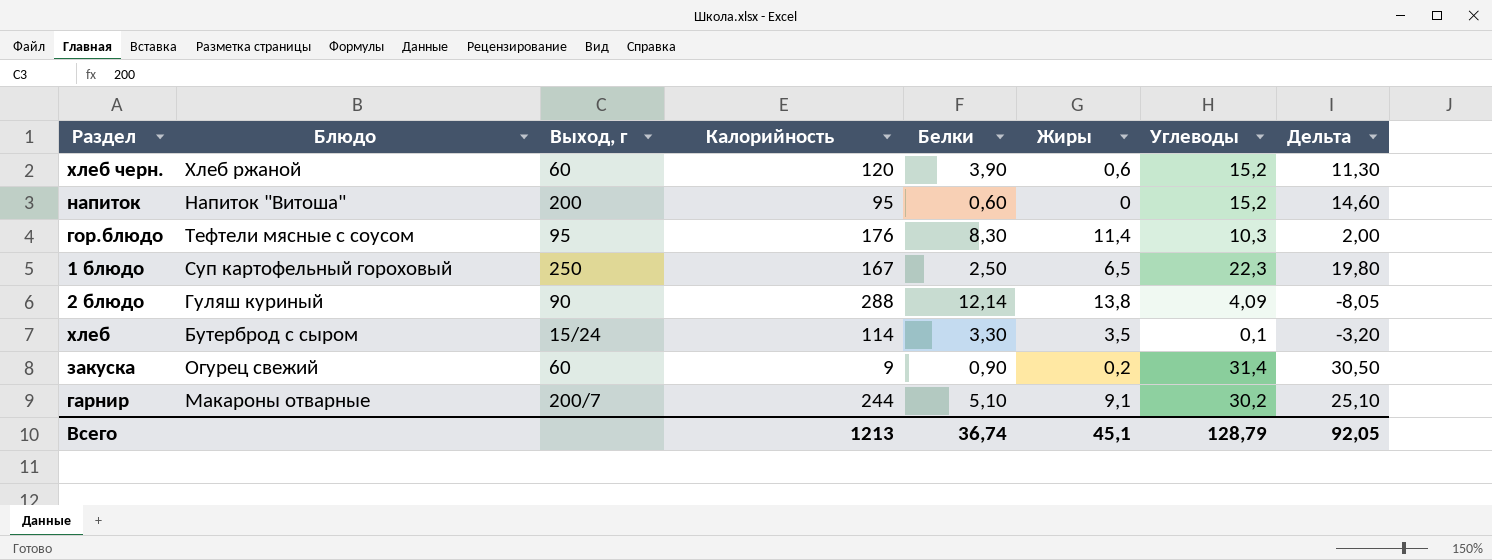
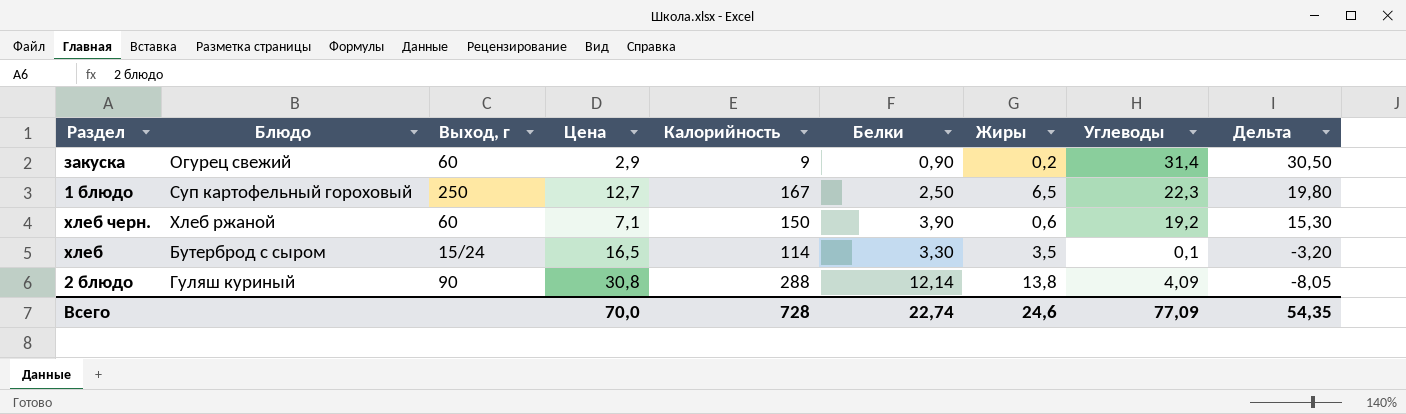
row order: none -> Дельта descending
column Цена | position: none -> 4
row напиток: Напиток "Витоша" | 200 | 95 | 0,60 | 0 | 15,2 | 14,60 -> none
row гор.блюдо: Тефтели мясные с соусом | 95 | 176 | 8,30 | 11,4 | 10,3 | 2,00 -> none
row гарнир: Макароны отварные | 200/7 | 244 | 5,10 | 9,1 | 30,2 | 25,10 -> none
хлеб черн. | Калорийность: 120 -> 150
хлеб черн. | Углеводы: 15,2 -> 19,2
хлеб черн. | Дельта: 11,30 -> 15,30
Всего | Калорийность: 1213 -> 728
Всего | Белки: 36,74 -> 22,74
Всего | Жиры: 45,1 -> 24,6
Всего | Углеводы: 128,79 -> 77,09
Всего | Дельта: 92,05 -> 54,35

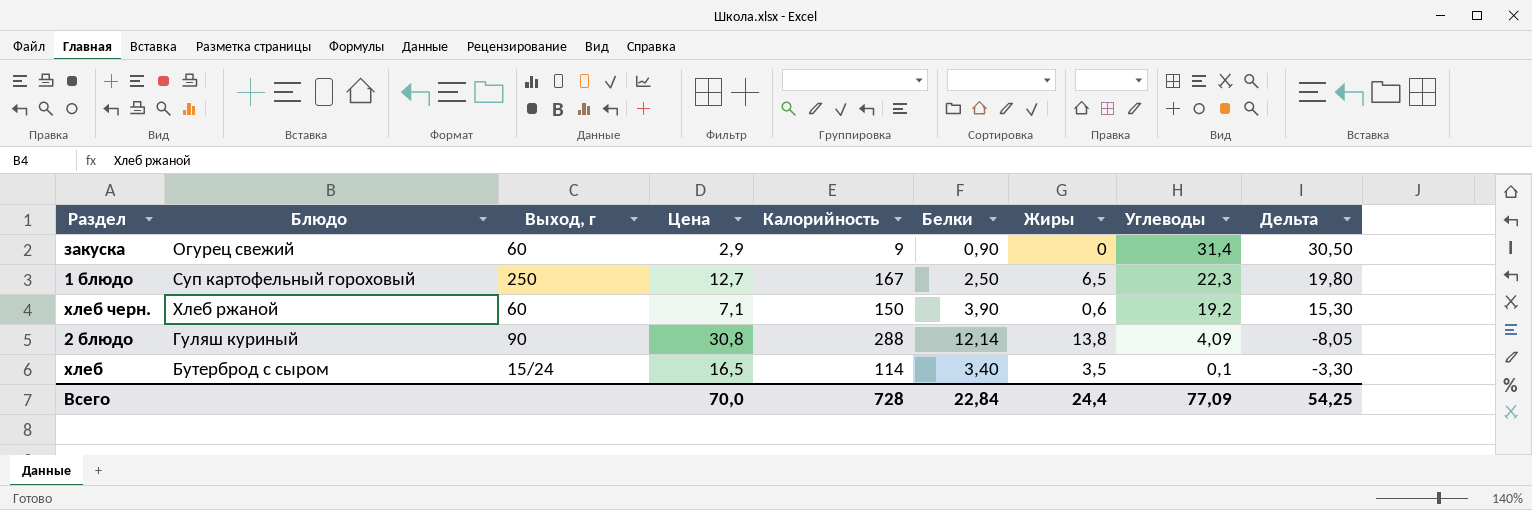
row order: Дельта descending -> Углеводы descending
закуска | Жиры: 0,2 -> 0
хлеб | Белки: 3,30 -> 3,40
хлеб | Дельта: -3,20 -> -3,30
Всего | Белки: 22,74 -> 22,84
Всего | Жиры: 24,6 -> 24,4
Всего | Дельта: 54,35 -> 54,25

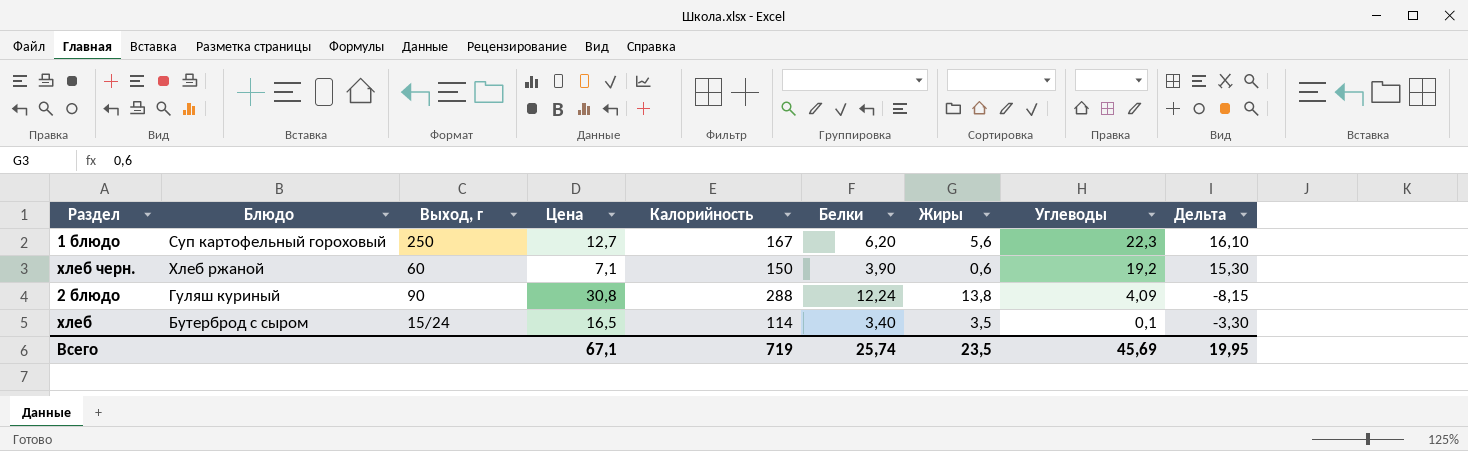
row закуска: Огурец свежий | 60 | 2,9 | 9 | 0,90 | 0 | 31,4 | 30,50 -> none
1 блюдо | Белки: 2,50 -> 6,20
1 блюдо | Жиры: 6,5 -> 5,6
1 блюдо | Дельта: 19,80 -> 16,10
2 блюдо | Белки: 12,14 -> 12,24
2 блюдо | Дельта: -8,05 -> -8,15
Всего | Цена: 70,0 -> 67,1
Всего | Калорийность: 728 -> 719
Всего | Белки: 22,84 -> 25,74
Всего | Жиры: 24,4 -> 23,5
Всего | Углеводы: 77,09 -> 45,69
Всего | Дельта: 54,25 -> 19,95

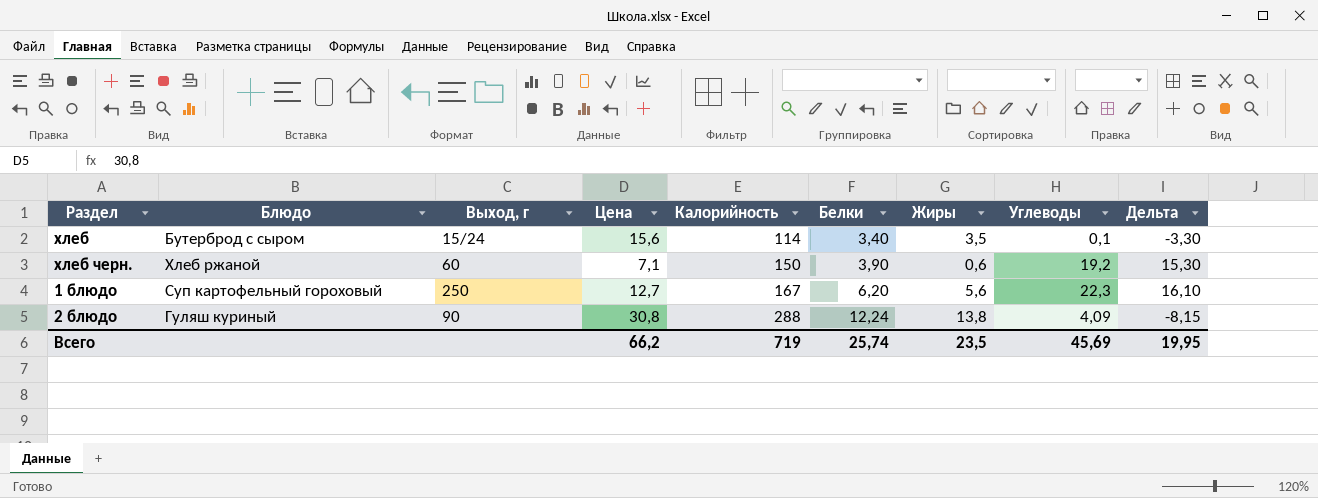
row order: Углеводы descending -> Калорийность ascending
хлеб | Цена: 16,5 -> 15,6
Всего | Цена: 67,1 -> 66,2

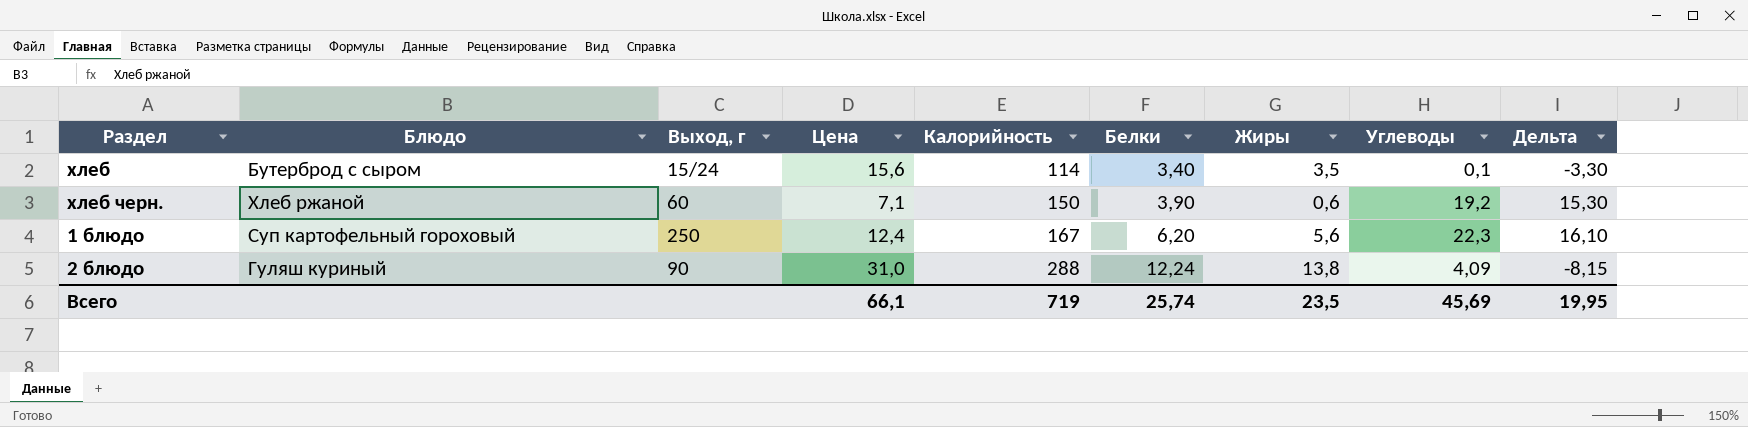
1 блюдо | Цена: 12,7 -> 12,4
2 блюдо | Цена: 30,8 -> 31,0
Всего | Цена: 66,2 -> 66,1

